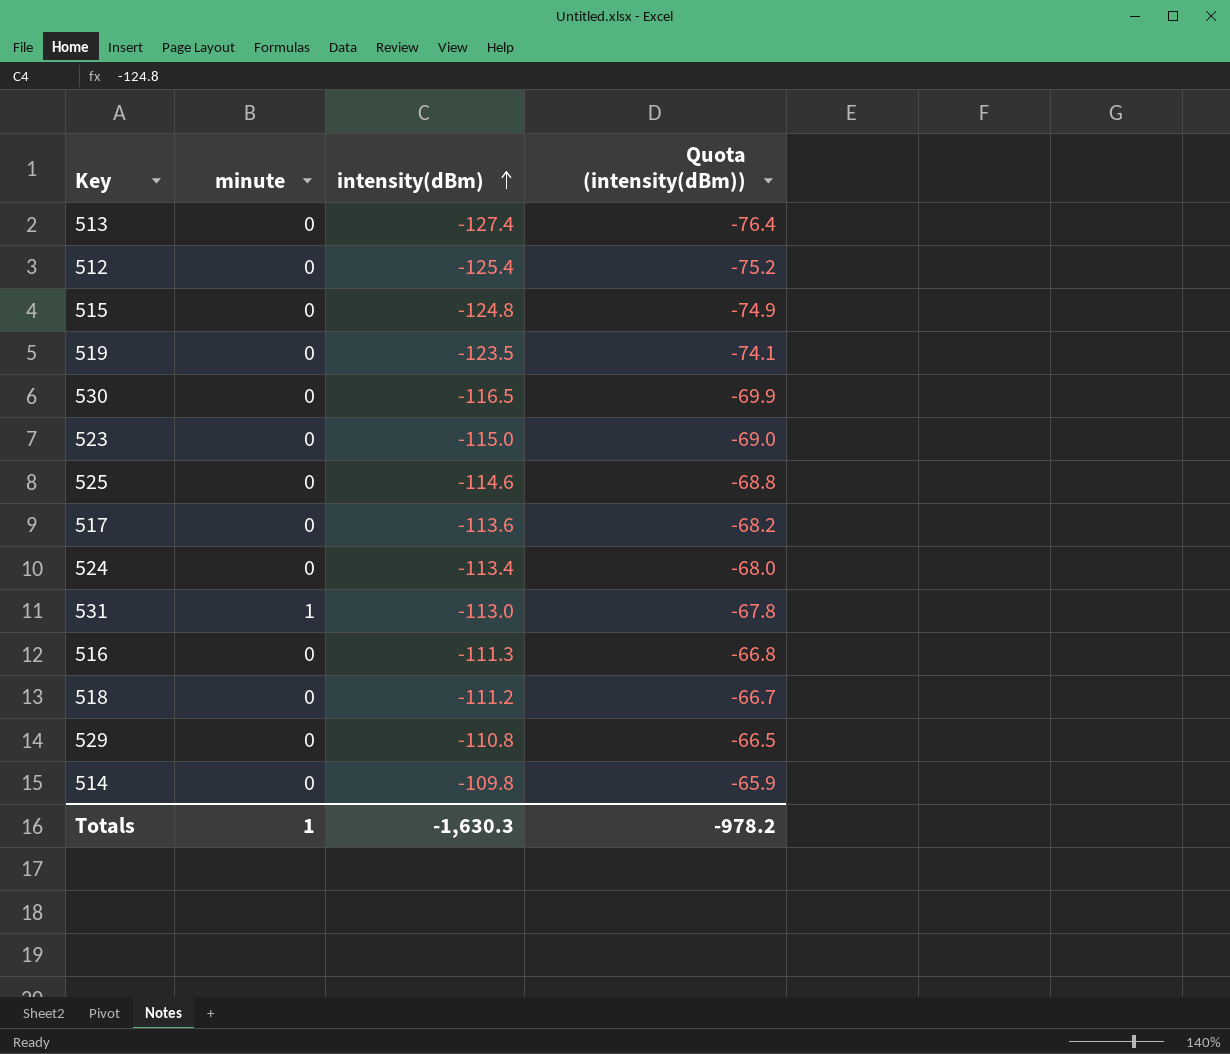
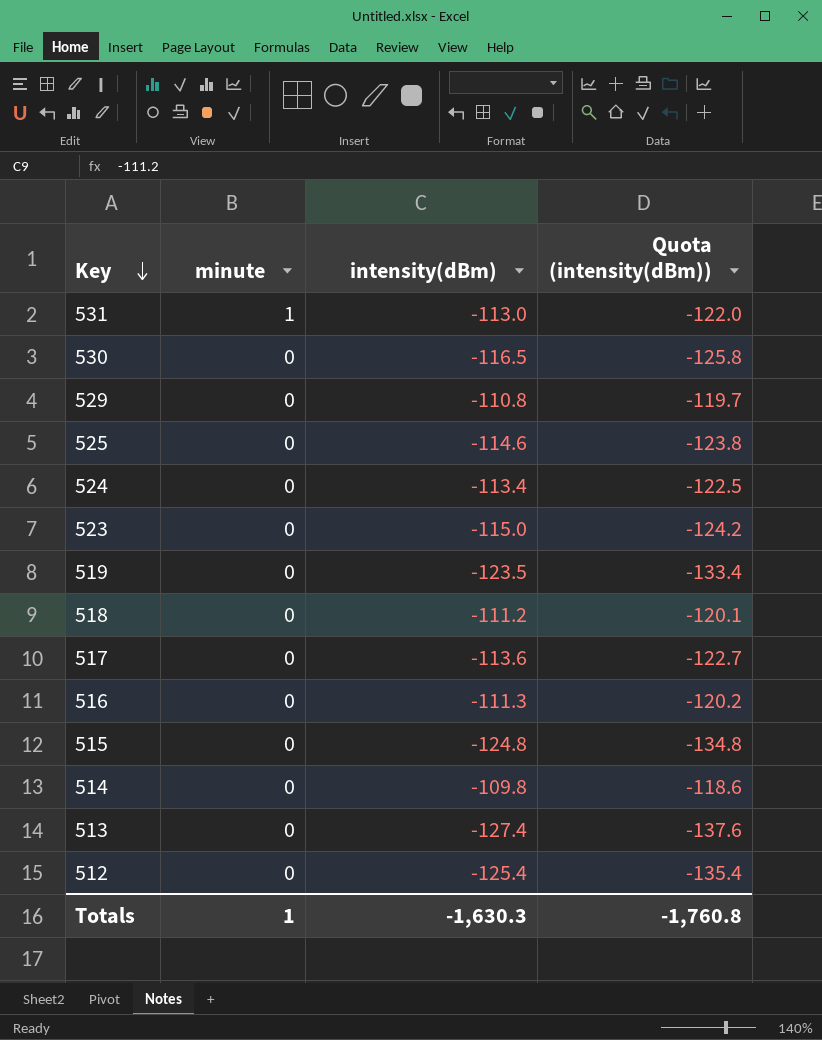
row order: intensity(dBm) ascending -> Key descending
column Quota (intensity(dBm)) | formula: [intensity(dBm)] * 0.6 -> [intensity(dBm)] * 1.08
Totals | Quota (intensity(dBm)): -978.2 -> -1,760.8

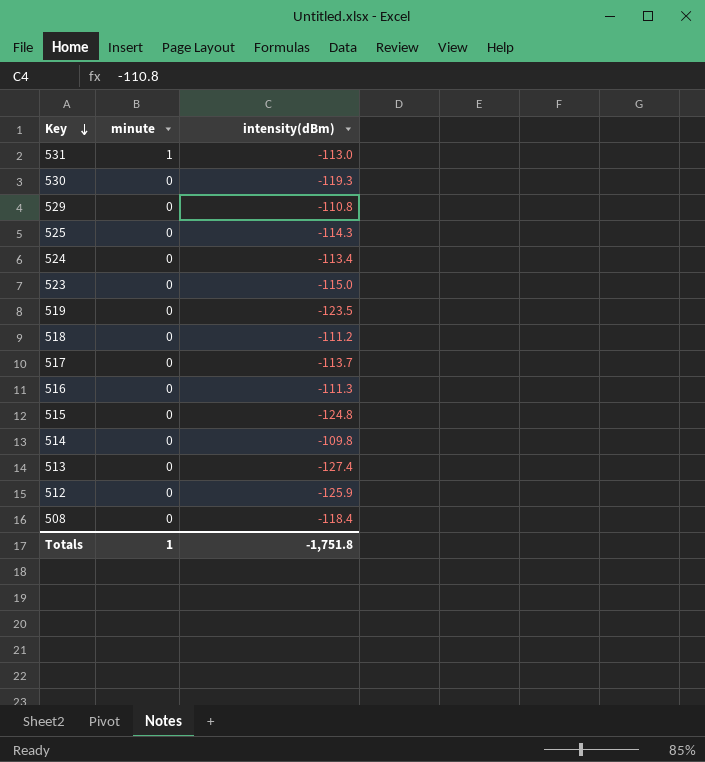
column Quota (intensity(dBm)) | formula: [intensity(dBm)] * 1.08 -> none
530 | intensity(dBm): -116.5 -> -119.3
525 | intensity(dBm): -114.6 -> -114.3
517 | intensity(dBm): -113.6 -> -113.7
512 | intensity(dBm): -125.4 -> -125.9
row 508: none -> 0 | -118.4
Totals | intensity(dBm): -1,630.3 -> -1,751.8

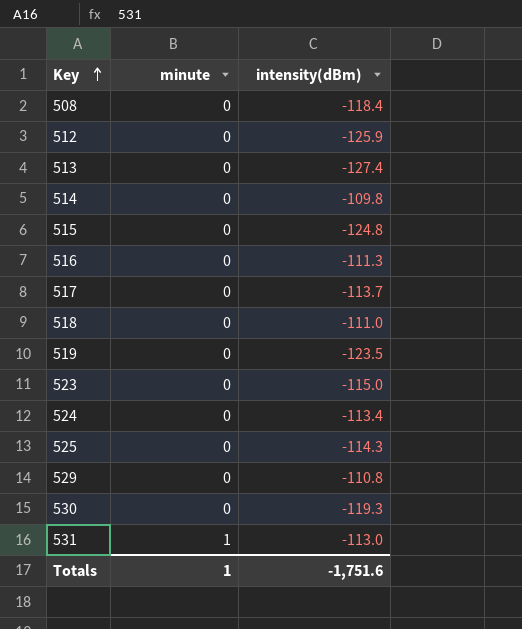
row order: Key descending -> Key ascending
518 | intensity(dBm): -111.2 -> -111.0
Totals | intensity(dBm): -1,751.8 -> -1,751.6

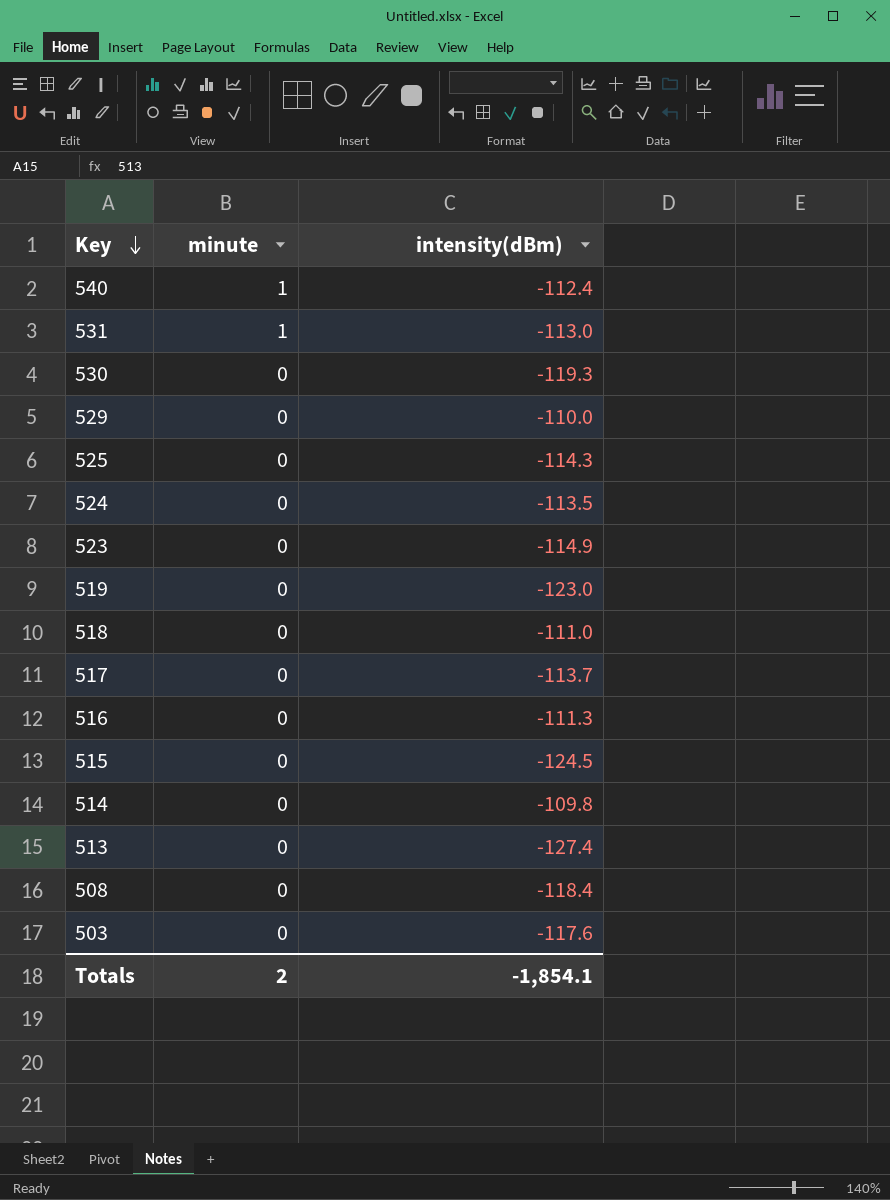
row order: Key ascending -> Key descending
row 512: 0 | -125.9 -> none
row 540: none -> 1 | -112.4
529 | intensity(dBm): -110.8 -> -110.0
524 | intensity(dBm): -113.4 -> -113.5
523 | intensity(dBm): -115.0 -> -114.9
519 | intensity(dBm): -123.5 -> -123.0
515 | intensity(dBm): -124.8 -> -124.5
row 503: none -> 0 | -117.6
Totals | minute: 1 -> 2
Totals | intensity(dBm): -1,751.6 -> -1,854.1

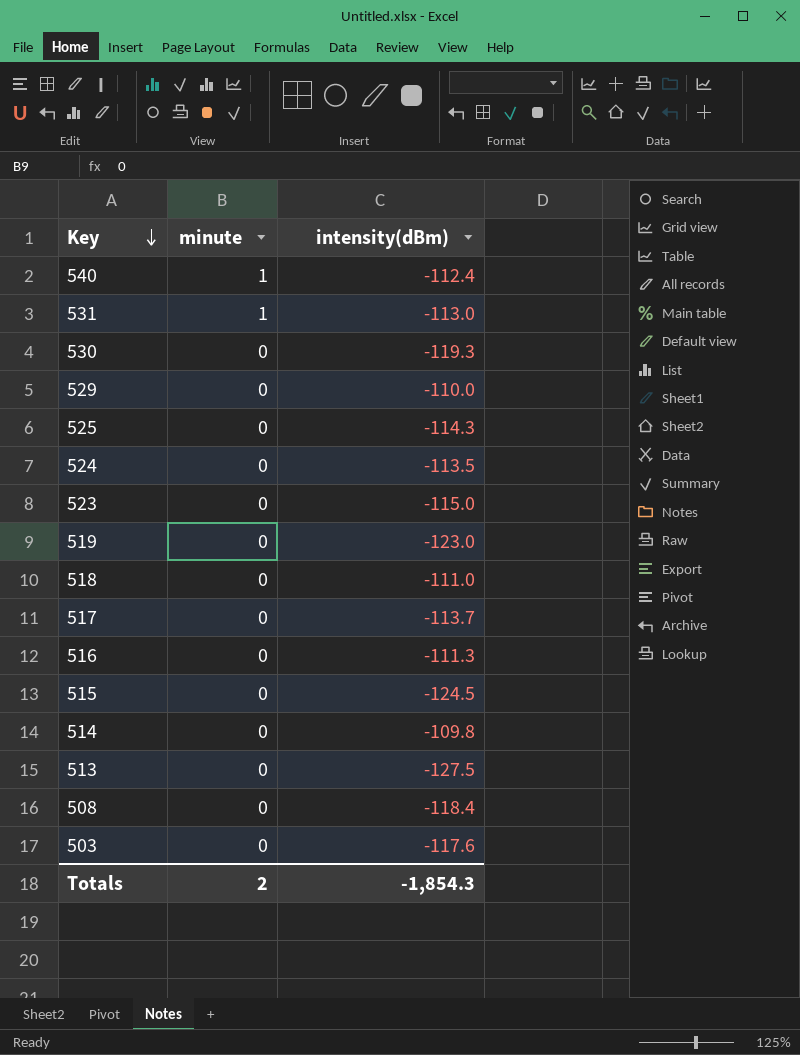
523 | intensity(dBm): -114.9 -> -115.0
513 | intensity(dBm): -127.4 -> -127.5
Totals | intensity(dBm): -1,854.1 -> -1,854.3

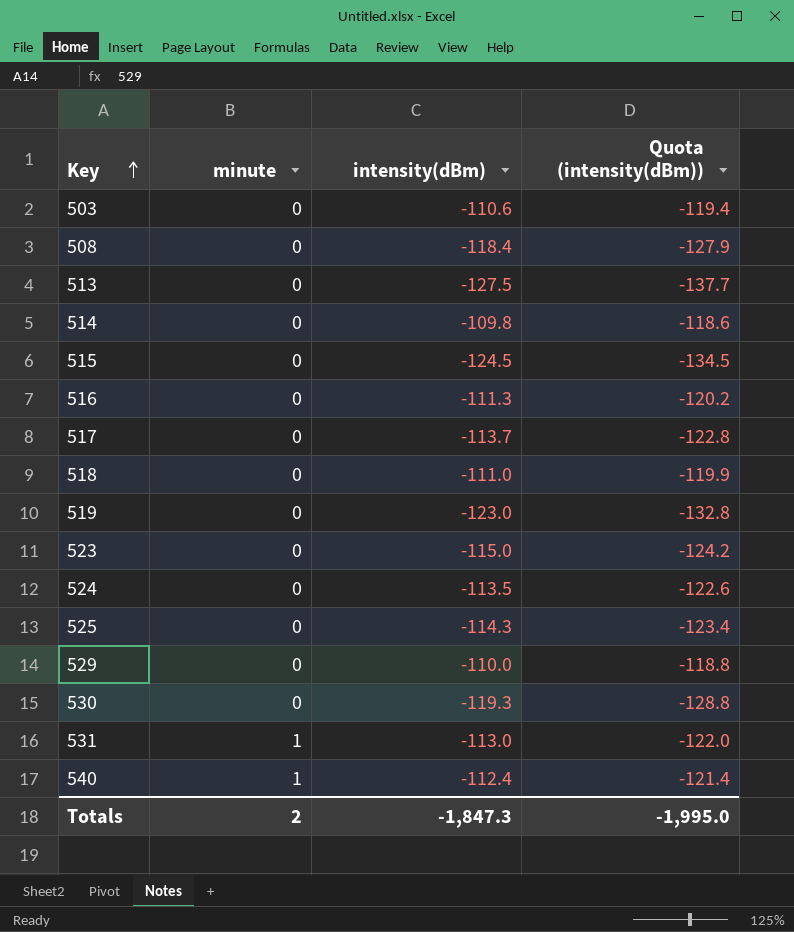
row order: Key descending -> Key ascending
column Quota (intensity(dBm)) | formula: none -> [intensity(dBm)] * 1.08
503 | intensity(dBm): -117.6 -> -110.6
Totals | intensity(dBm): -1,854.3 -> -1,847.3

